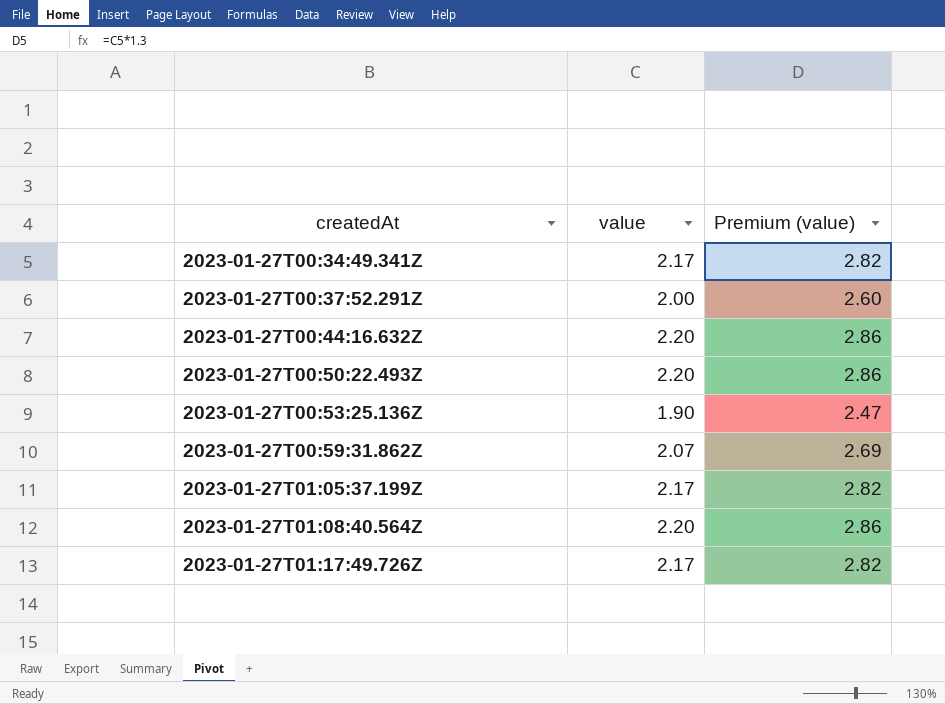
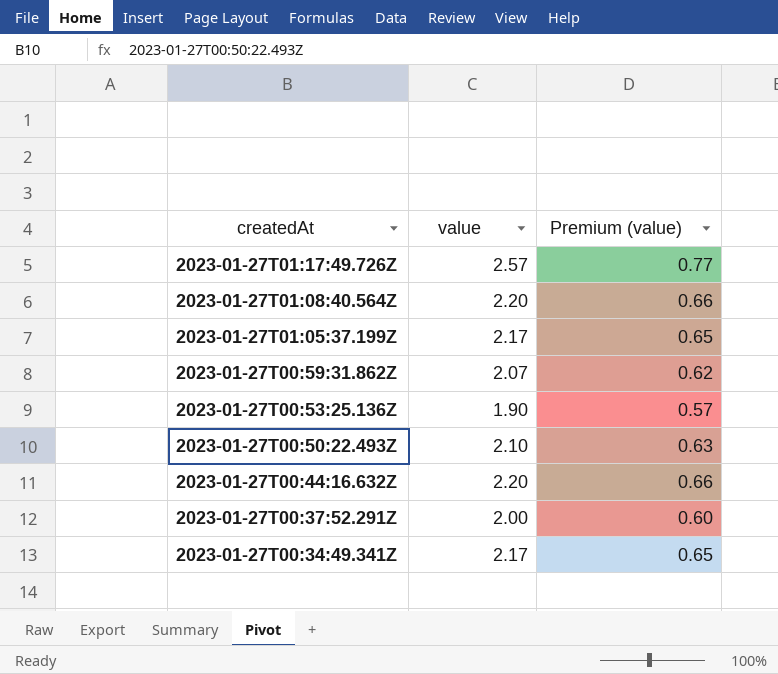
row order: createdAt ascending -> createdAt descending
column Premium (value) | formula: [value] * 1.3 -> [value] * 0.3
2023-01-27T01:17:49.726Z | value: 2.17 -> 2.57
2023-01-27T00:50:22.493Z | value: 2.20 -> 2.10

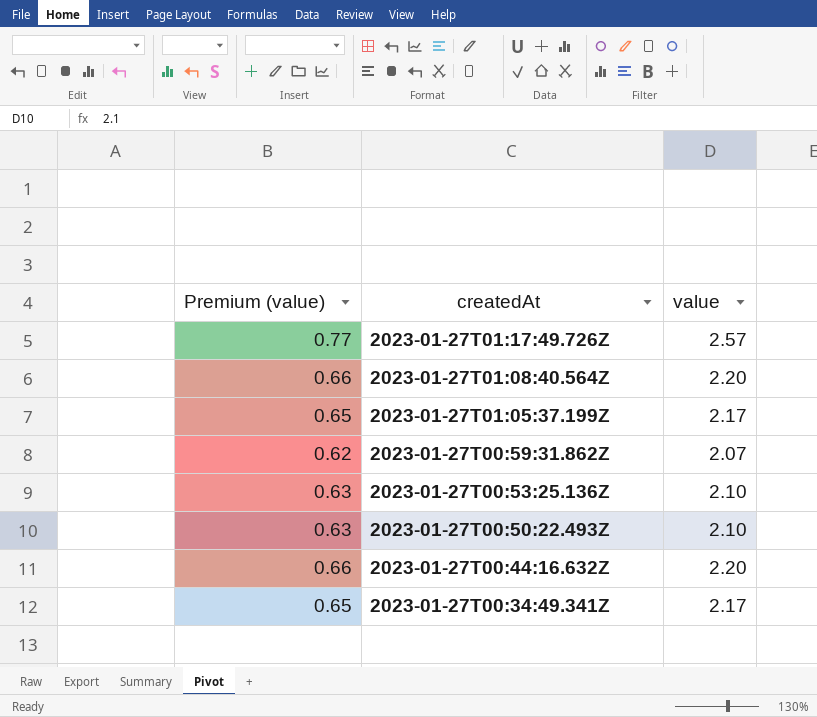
column Premium (value) | position: 3 -> 1
row 2023-01-27T00:37:52.291Z: 2.00 | 0.60 -> none
2023-01-27T00:53:25.136Z | Premium (value): 0.57 -> 0.63
2023-01-27T00:53:25.136Z | value: 1.90 -> 2.10

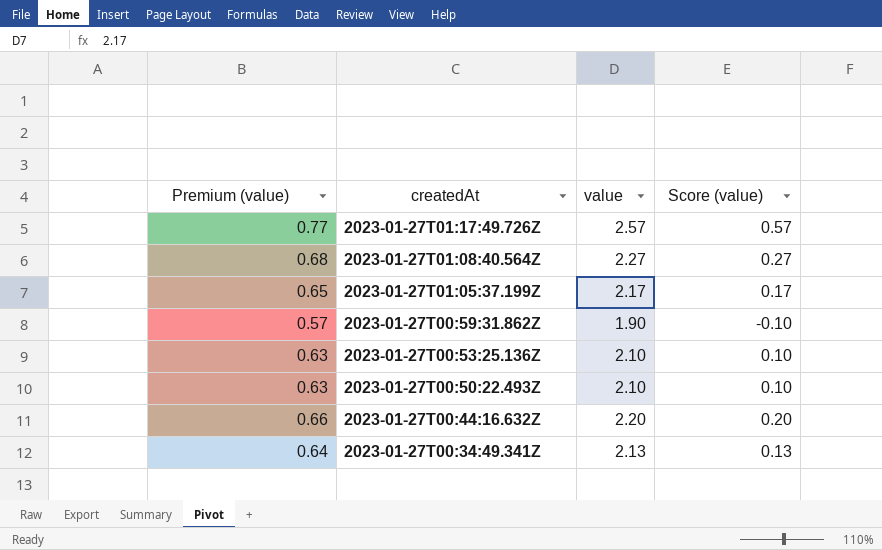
column Score (value) | formula: none -> [value] - 2
2023-01-27T01:08:40.564Z | Premium (value): 0.66 -> 0.68
2023-01-27T01:08:40.564Z | value: 2.20 -> 2.27
2023-01-27T00:59:31.862Z | Premium (value): 0.62 -> 0.57
2023-01-27T00:59:31.862Z | value: 2.07 -> 1.90
2023-01-27T00:34:49.341Z | Premium (value): 0.65 -> 0.64
2023-01-27T00:34:49.341Z | value: 2.17 -> 2.13

